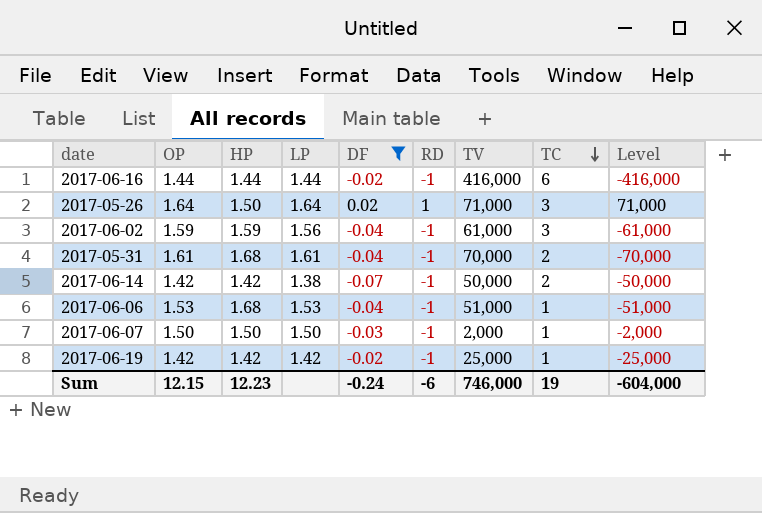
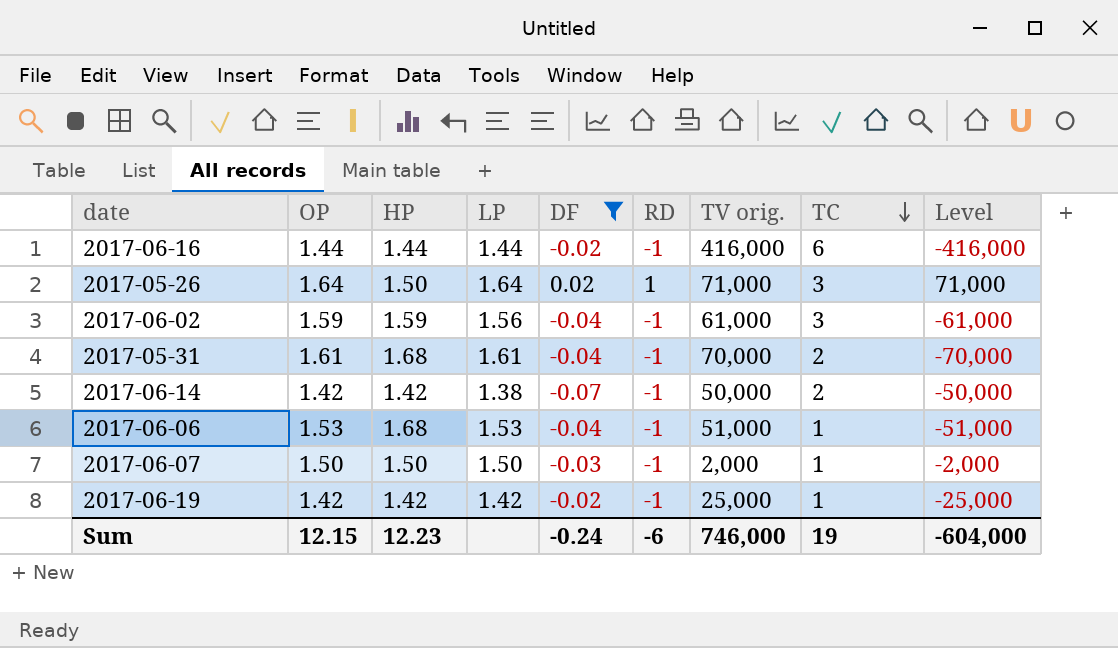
column name: TV -> TV orig.

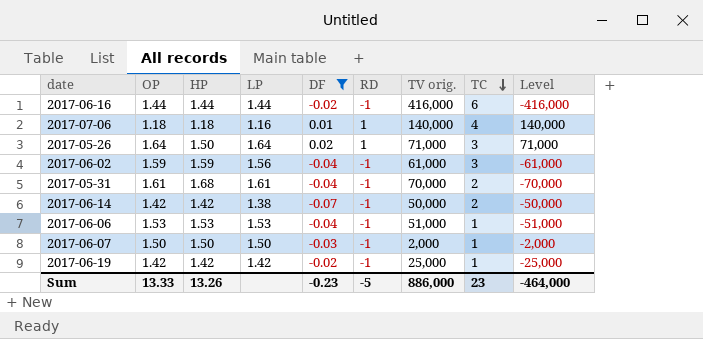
row 2017-07-06: none -> 1.18 | 1.18 | 1.16 | 0.01 | 1 | 140,000 | 4 | 140,000
2017-06-06 | HP: 1.68 -> 1.53
Sum | OP: 12.15 -> 13.33
Sum | HP: 12.23 -> 13.26
Sum | DF: -0.24 -> -0.23
Sum | RD: -6 -> -5
Sum | TV orig.: 746,000 -> 886,000
Sum | TC: 19 -> 23
Sum | Level: -604,000 -> -464,000

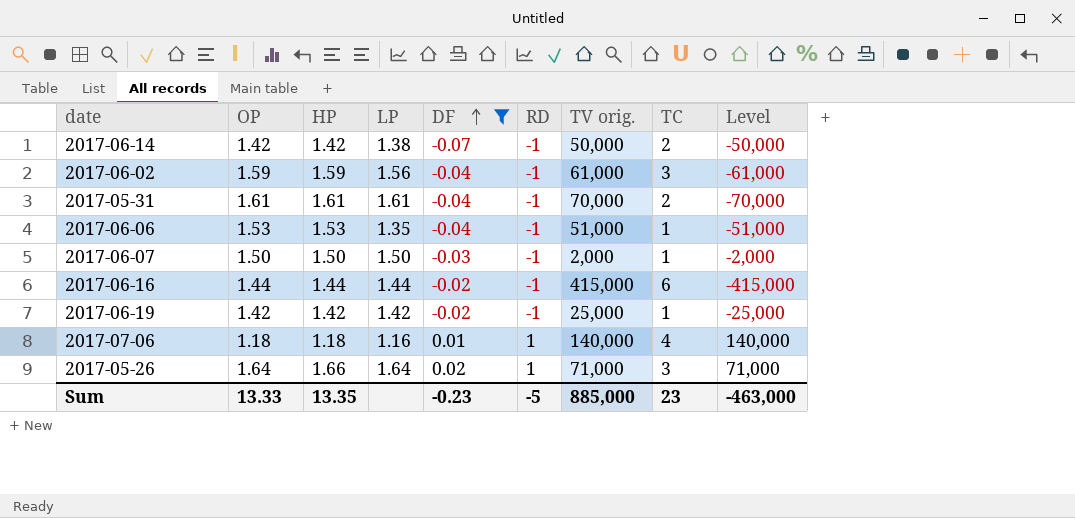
row order: TC descending -> DF ascending
2017-05-31 | HP: 1.68 -> 1.61
2017-06-06 | LP: 1.53 -> 1.35
2017-06-16 | TV orig.: 416,000 -> 415,000
2017-06-16 | Level: -416,000 -> -415,000
2017-05-26 | HP: 1.50 -> 1.66
Sum | HP: 13.26 -> 13.35
Sum | TV orig.: 886,000 -> 885,000
Sum | Level: -464,000 -> -463,000

